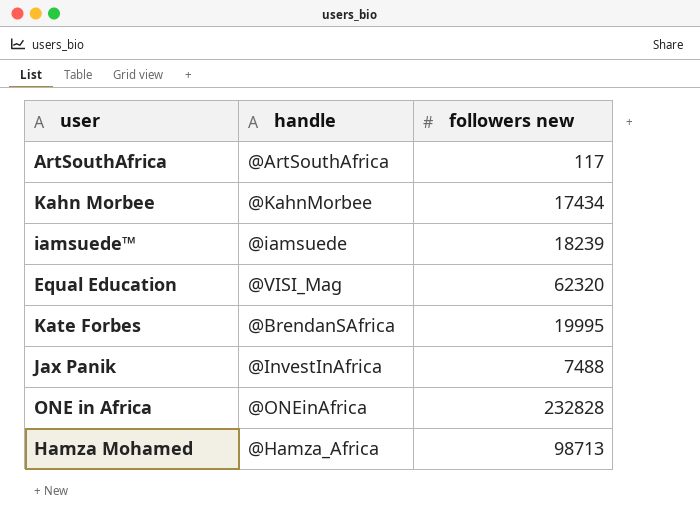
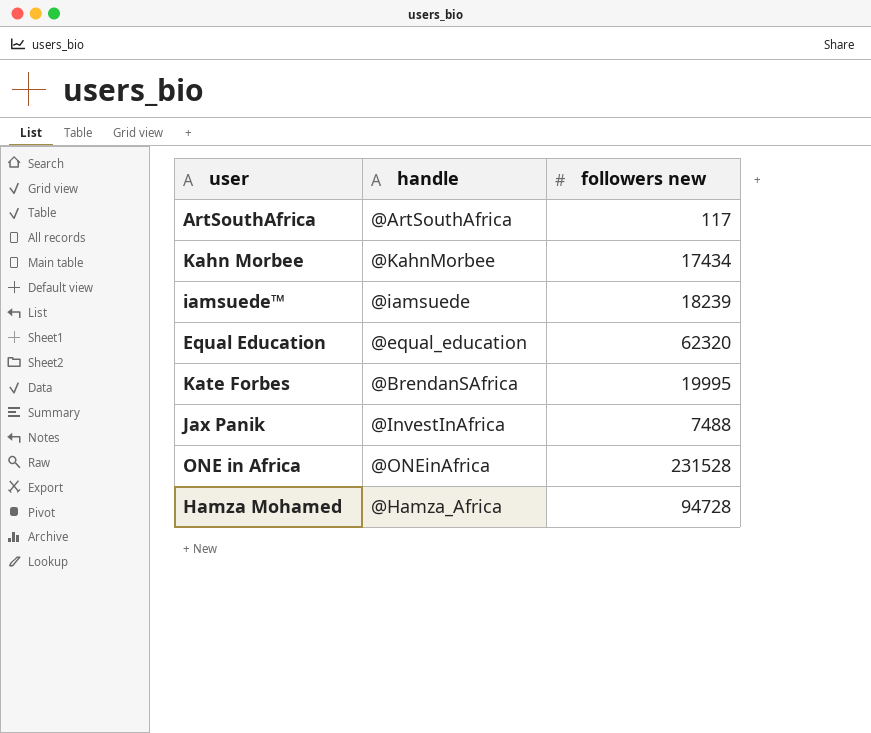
Equal Education | handle: @VISI_Mag -> @equal_education
ONE in Africa | followers new: 232828 -> 231528
Hamza Mohamed | followers new: 98713 -> 94728

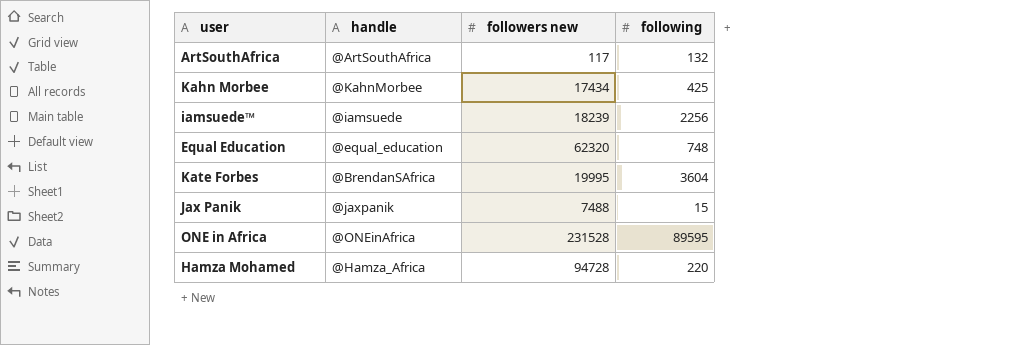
column following | position: none -> 4
Jax Panik | handle: @InvestInAfrica -> @jaxpanik

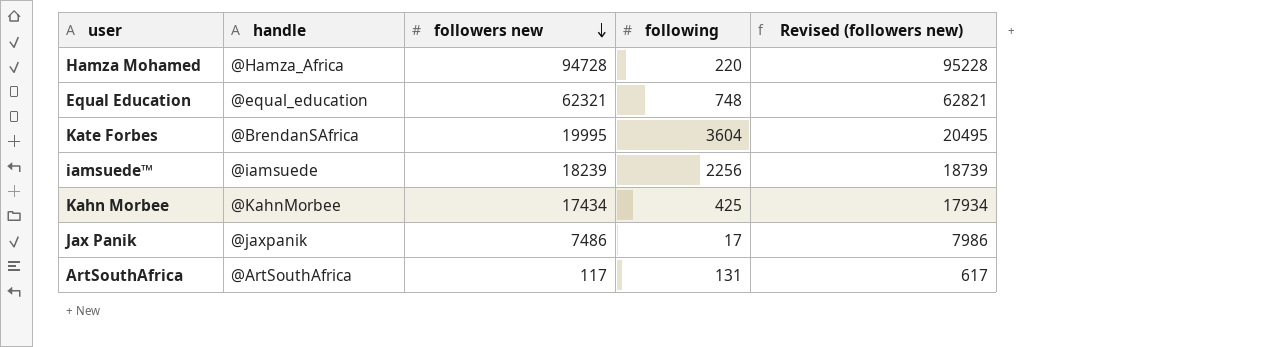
row order: none -> followers new descending
column Revised (followers new) | formula: none -> [followers new] + 500
row ONE in Africa: @ONEinAfrica | 231528 | 89595 -> none
Equal Education | followers new: 62320 -> 62321
Jax Panik | followers new: 7488 -> 7486
Jax Panik | following: 15 -> 17
ArtSouthAfrica | following: 132 -> 131

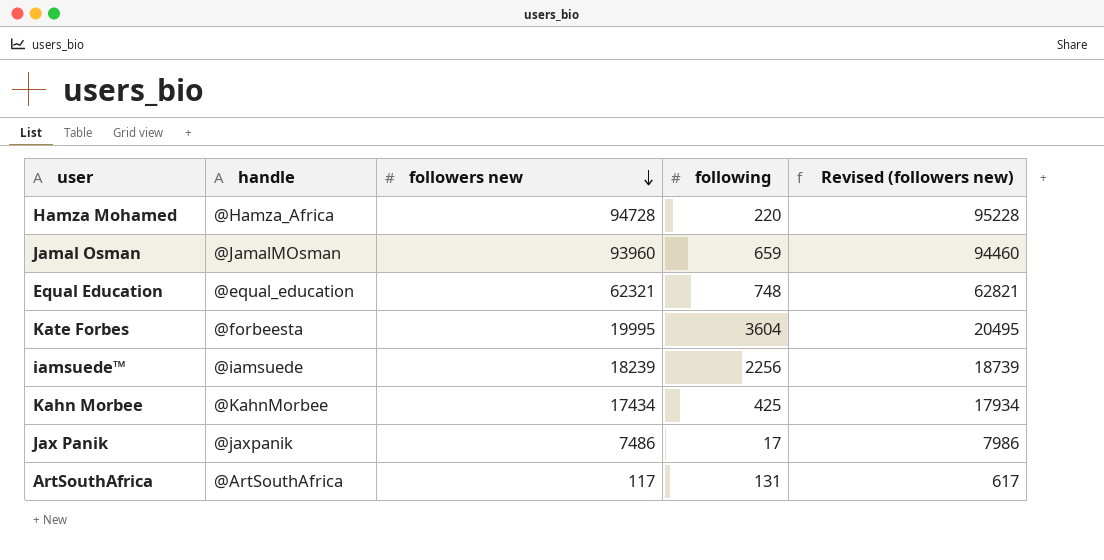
row Jamal Osman: none -> @JamalMOsman | 93960 | 659 | 94460
Kate Forbes | handle: @BrendanSAfrica -> @forbeesta

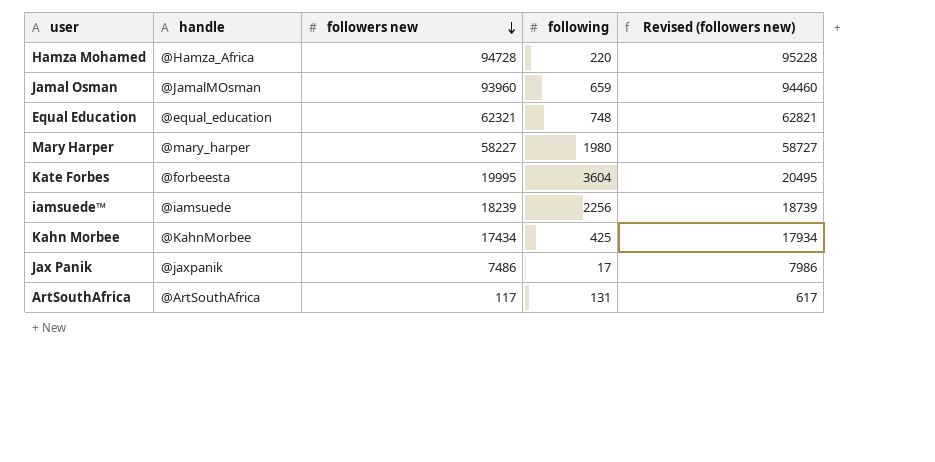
row Mary Harper: none -> @mary_harper | 58227 | 1980 | 58727

